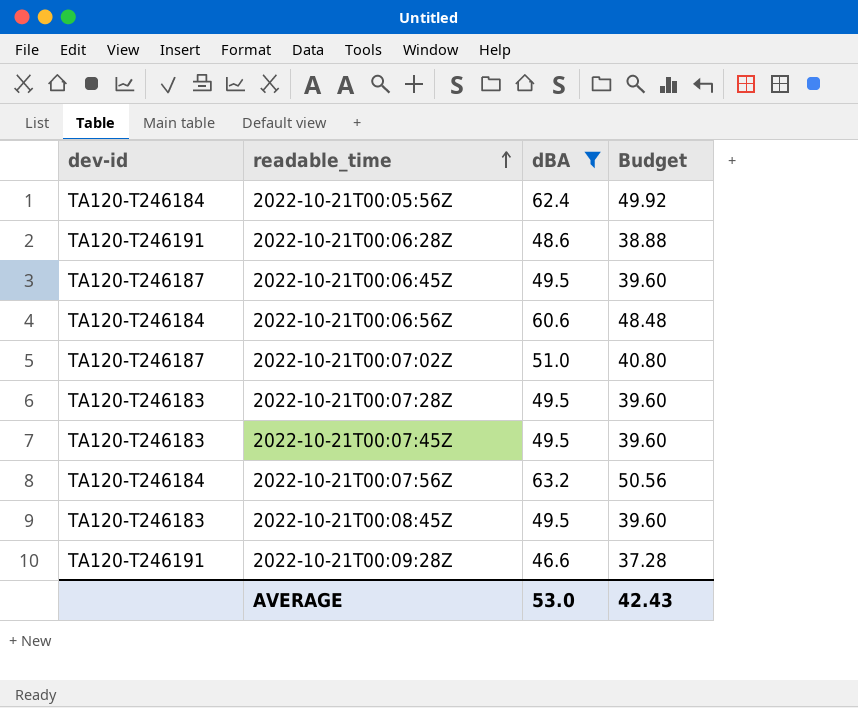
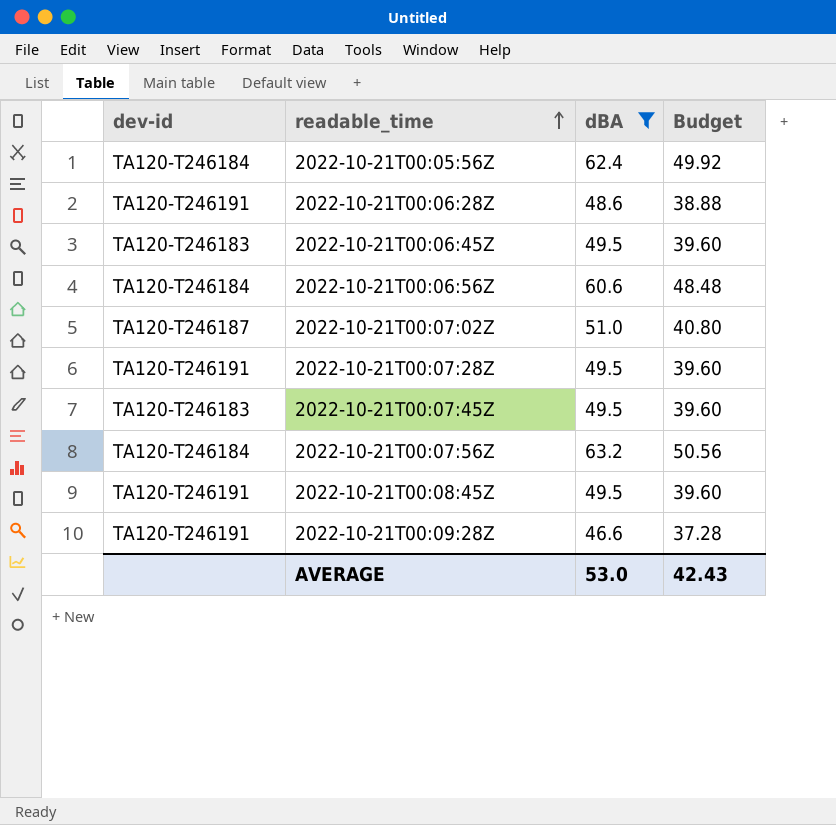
2022-10-21T00:06:45Z | dev-id: TA120-T246187 -> TA120-T246183
2022-10-21T00:07:28Z | dev-id: TA120-T246183 -> TA120-T246191
2022-10-21T00:08:45Z | dev-id: TA120-T246183 -> TA120-T246191

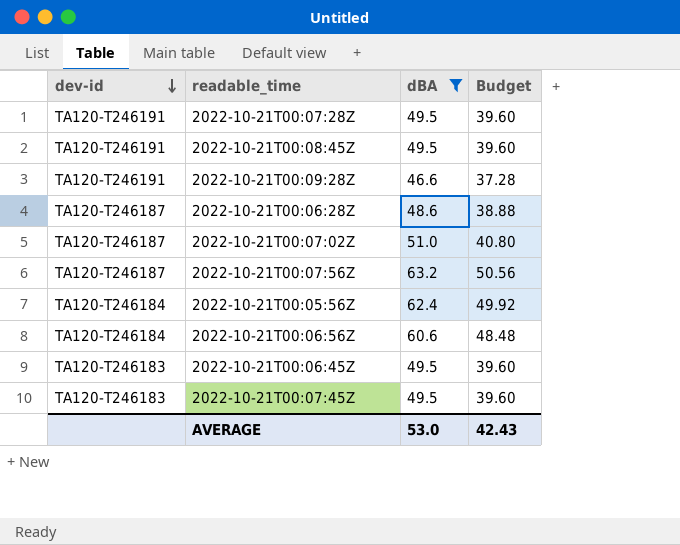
row order: readable_time ascending -> dev-id descending
2022-10-21T00:06:28Z | dev-id: TA120-T246191 -> TA120-T246187
2022-10-21T00:07:56Z | dev-id: TA120-T246184 -> TA120-T246187

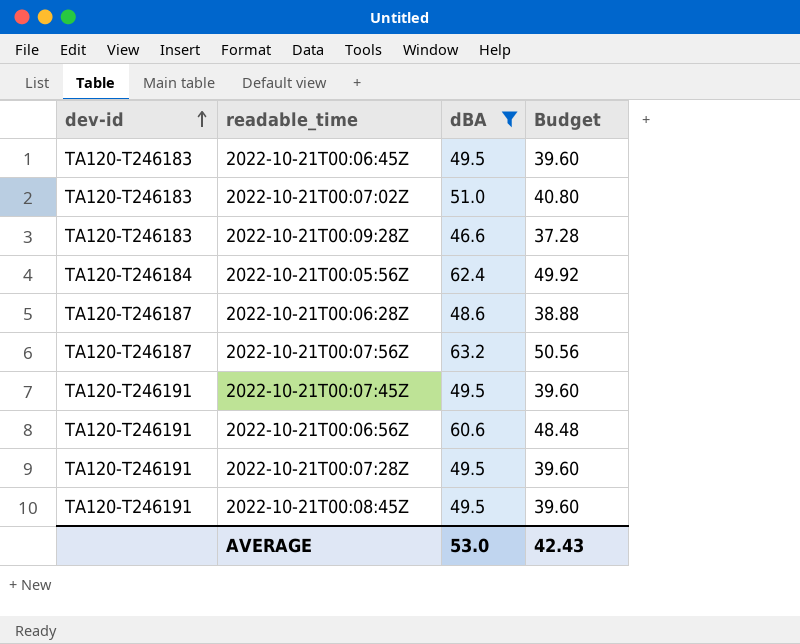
row order: dev-id descending -> dev-id ascending
2022-10-21T00:07:02Z | dev-id: TA120-T246187 -> TA120-T246183
2022-10-21T00:09:28Z | dev-id: TA120-T246191 -> TA120-T246183
2022-10-21T00:07:45Z | dev-id: TA120-T246183 -> TA120-T246191
2022-10-21T00:06:56Z | dev-id: TA120-T246184 -> TA120-T246191

